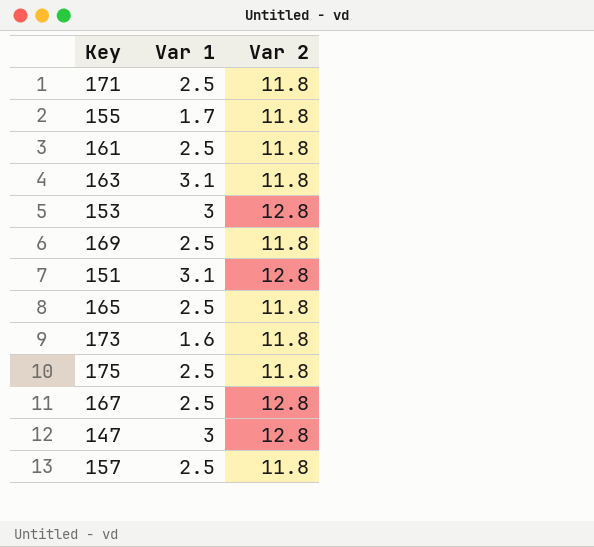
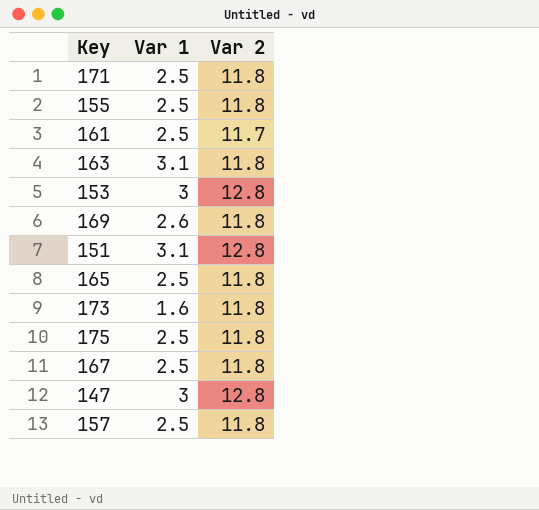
155 | Var 1: 1.7 -> 2.5
161 | Var 2: 11.8 -> 11.7
169 | Var 1: 2.5 -> 2.6
167 | Var 2: 12.8 -> 11.8

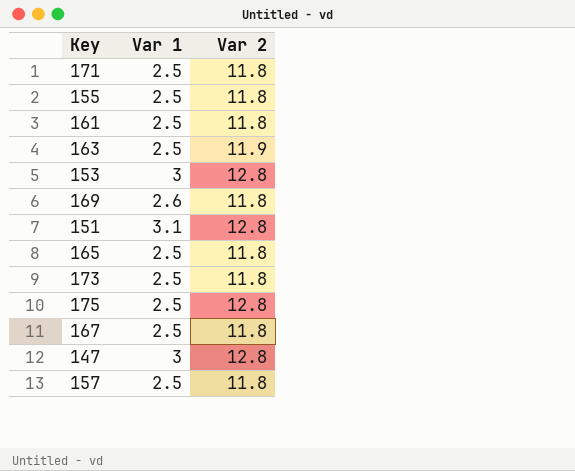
161 | Var 2: 11.7 -> 11.8
163 | Var 1: 3.1 -> 2.5
163 | Var 2: 11.8 -> 11.9
173 | Var 1: 1.6 -> 2.5
175 | Var 2: 11.8 -> 12.8

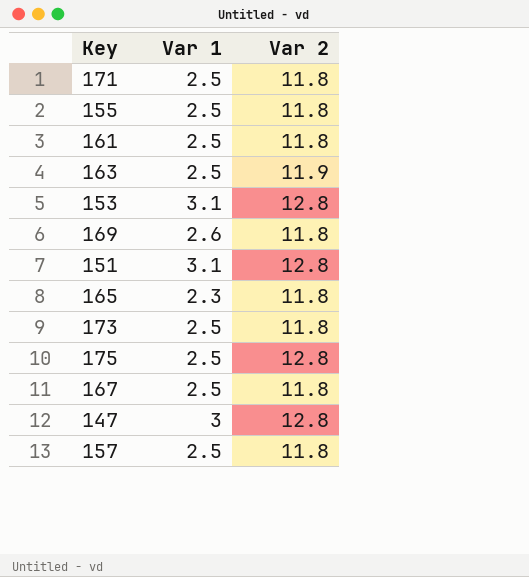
153 | Var 1: 3 -> 3.1
165 | Var 1: 2.5 -> 2.3

